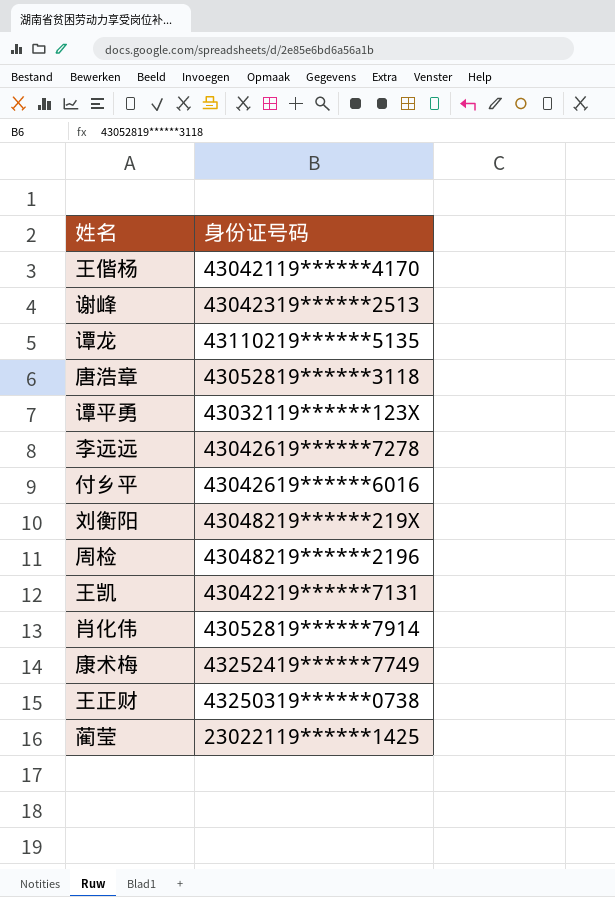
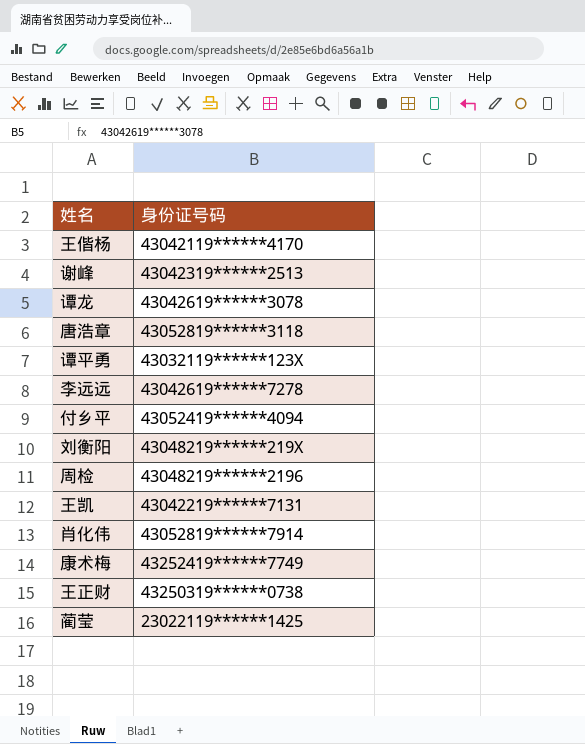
谭龙 | 身份证号码: 43110219******5135 -> 43042619******3078
付乡平 | 身份证号码: 43042619******6016 -> 43052419******4094

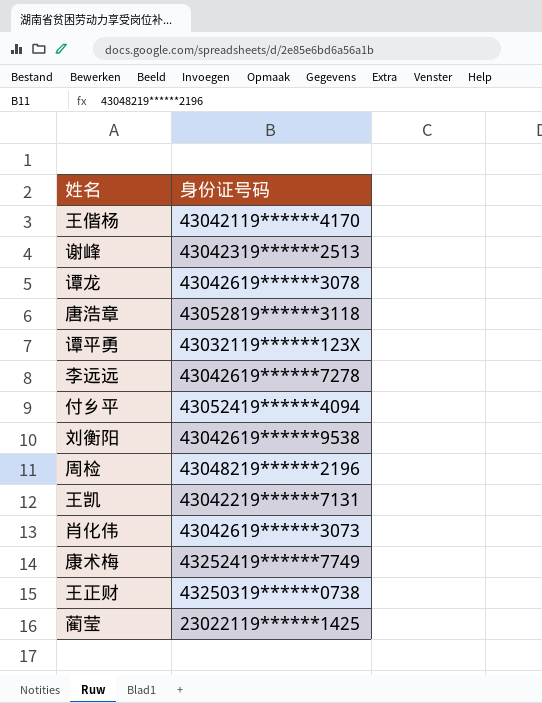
刘衡阳 | 身份证号码: 43048219******219X -> 43042619******9538
肖化伟 | 身份证号码: 43052819******7914 -> 43042619******3073

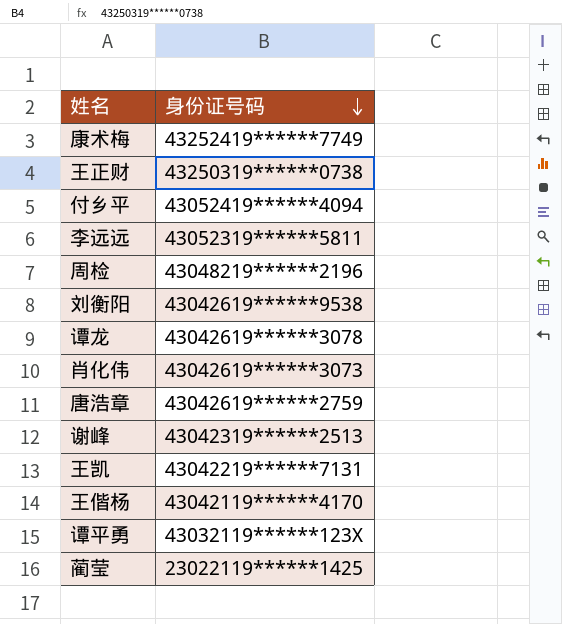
row order: none -> 身份证号码 descending
李远远 | 身份证号码: 43042619******7278 -> 43052319******5811
唐浩章 | 身份证号码: 43052819******3118 -> 43042619******2759

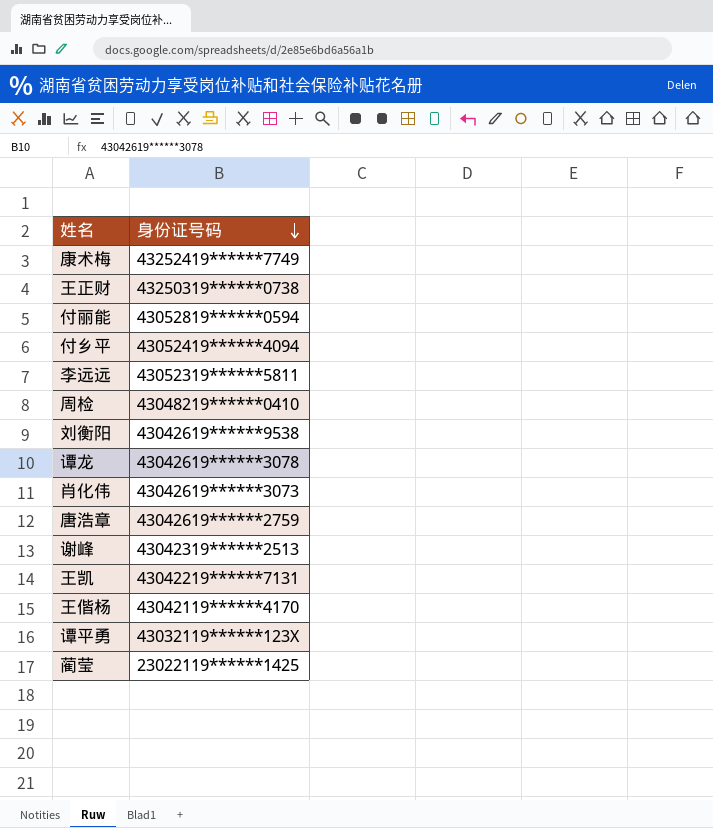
row 付丽能: none -> 43052819******0594
周检 | 身份证号码: 43048219******2196 -> 43048219******0410

